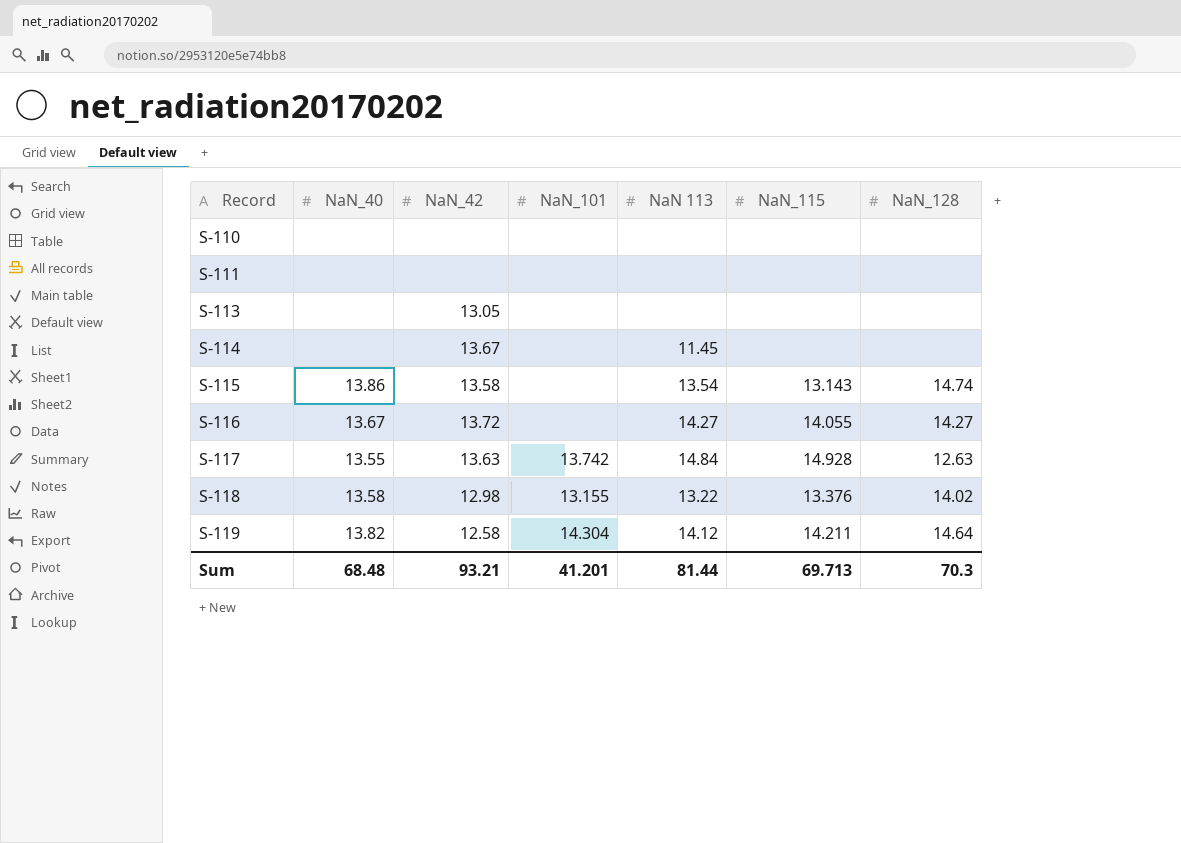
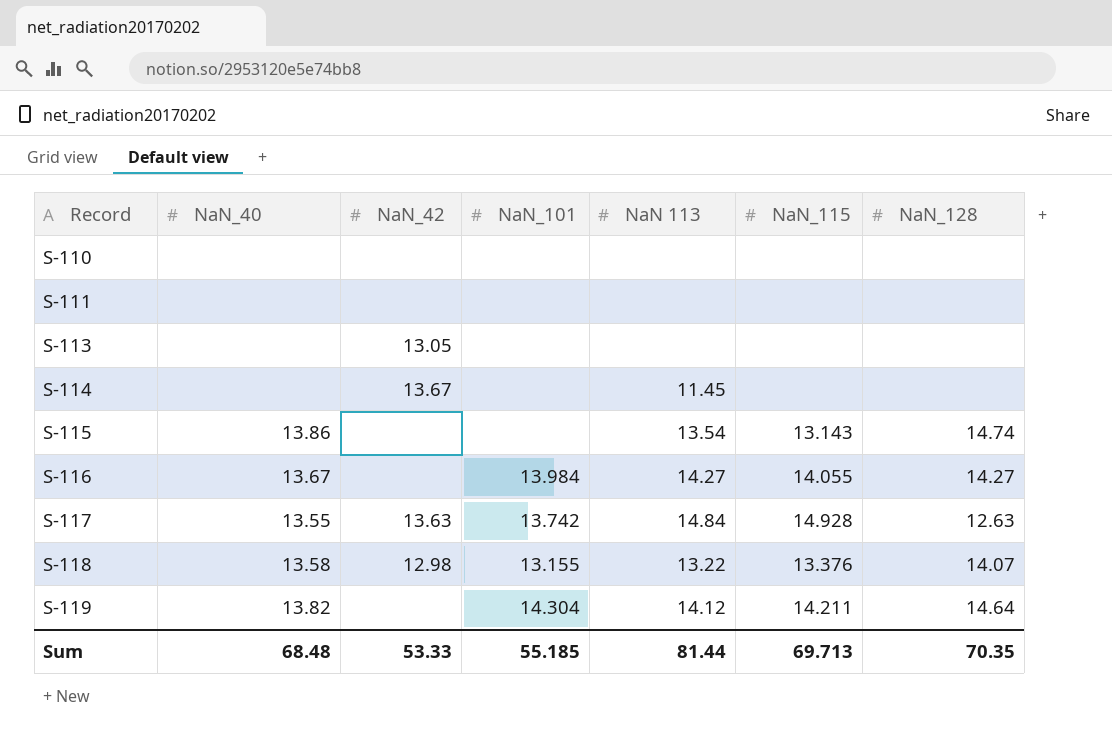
S-115 | NaN_42: 13.58 -> none
S-116 | NaN_42: 13.72 -> none
S-116 | NaN_101: none -> 13.984
S-118 | NaN_128: 14.02 -> 14.07
S-119 | NaN_42: 12.58 -> none
Sum | NaN_42: 93.21 -> 53.33
Sum | NaN_101: 41.201 -> 55.185
Sum | NaN_128: 70.3 -> 70.35

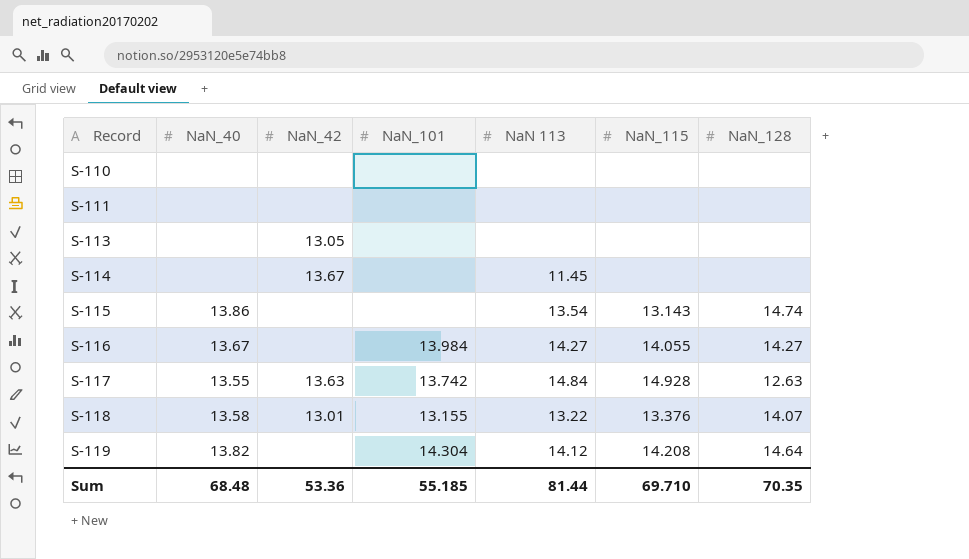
S-118 | NaN_42: 12.98 -> 13.01
S-119 | NaN_115: 14.211 -> 14.208
Sum | NaN_42: 53.33 -> 53.36
Sum | NaN_115: 69.713 -> 69.710

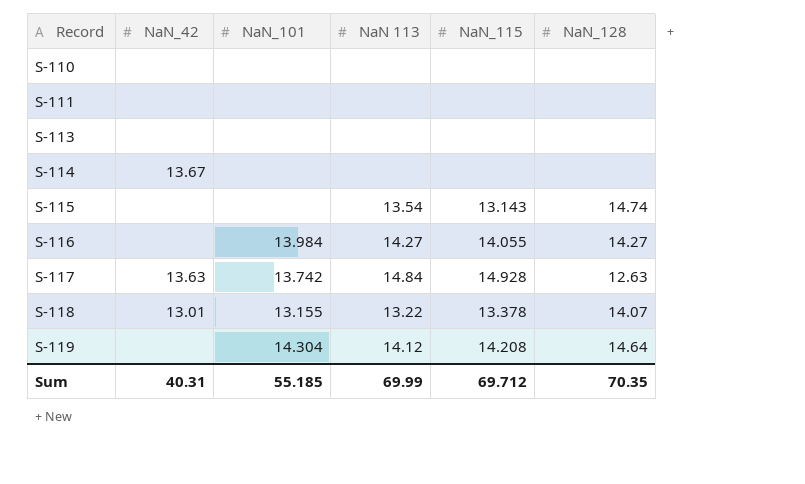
column NaN_40 | position: 2 -> none
S-113 | NaN_42: 13.05 -> none
S-114 | NaN 113: 11.45 -> none
S-118 | NaN_115: 13.376 -> 13.378
Sum | NaN_42: 53.36 -> 40.31
Sum | NaN 113: 81.44 -> 69.99
Sum | NaN_115: 69.710 -> 69.712

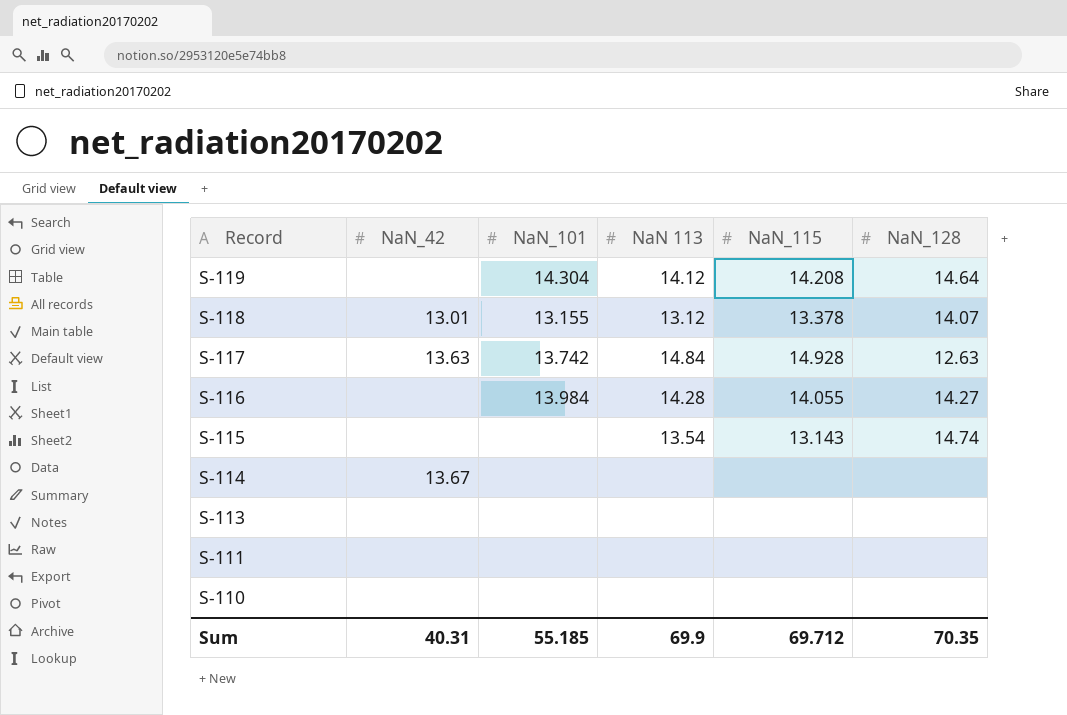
row order: Record ascending -> Record descending
S-118 | NaN 113: 13.22 -> 13.12
S-116 | NaN 113: 14.27 -> 14.28
Sum | NaN 113: 69.99 -> 69.9

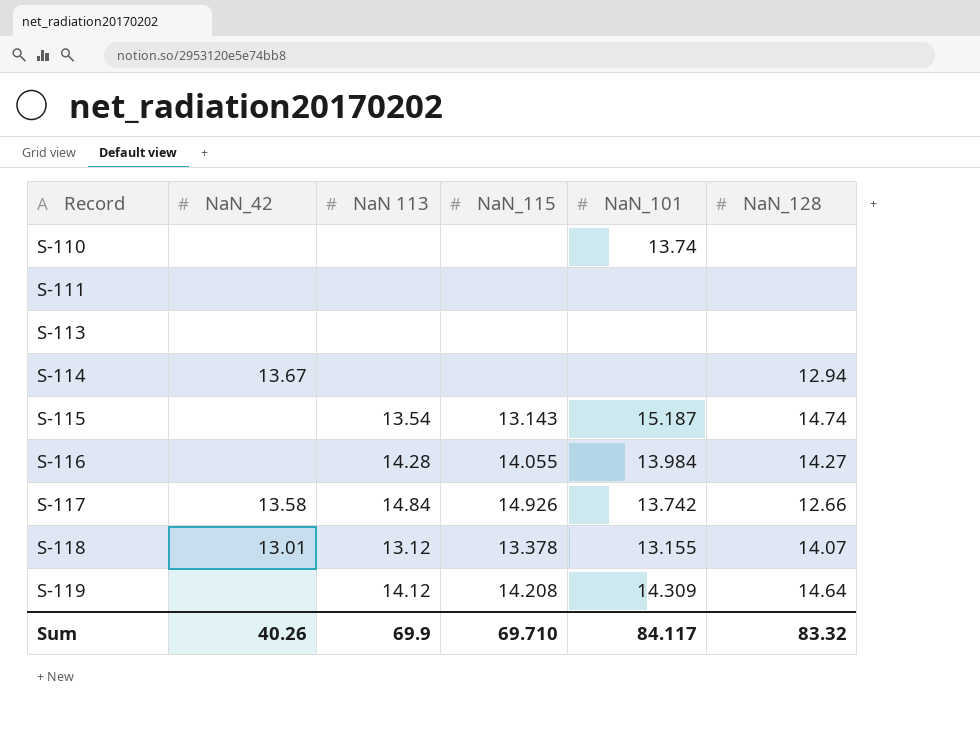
row order: Record descending -> Record ascending
column NaN_101 | position: 3 -> 5
S-110 | NaN_101: none -> 13.74
S-114 | NaN_128: none -> 12.94
S-115 | NaN_101: none -> 15.187
S-117 | NaN_42: 13.63 -> 13.58
S-117 | NaN_115: 14.928 -> 14.926
S-117 | NaN_128: 12.63 -> 12.66
S-119 | NaN_101: 14.304 -> 14.309
Sum | NaN_42: 40.31 -> 40.26
Sum | NaN_115: 69.712 -> 69.710
Sum | NaN_101: 55.185 -> 84.117
Sum | NaN_128: 70.35 -> 83.32

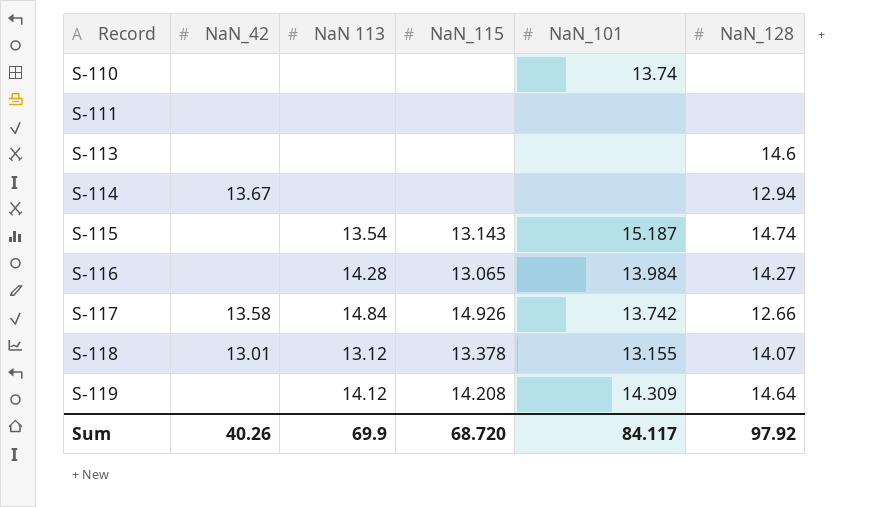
S-113 | NaN_128: none -> 14.6
S-116 | NaN_115: 14.055 -> 13.065
Sum | NaN_115: 69.710 -> 68.720
Sum | NaN_128: 83.32 -> 97.92

